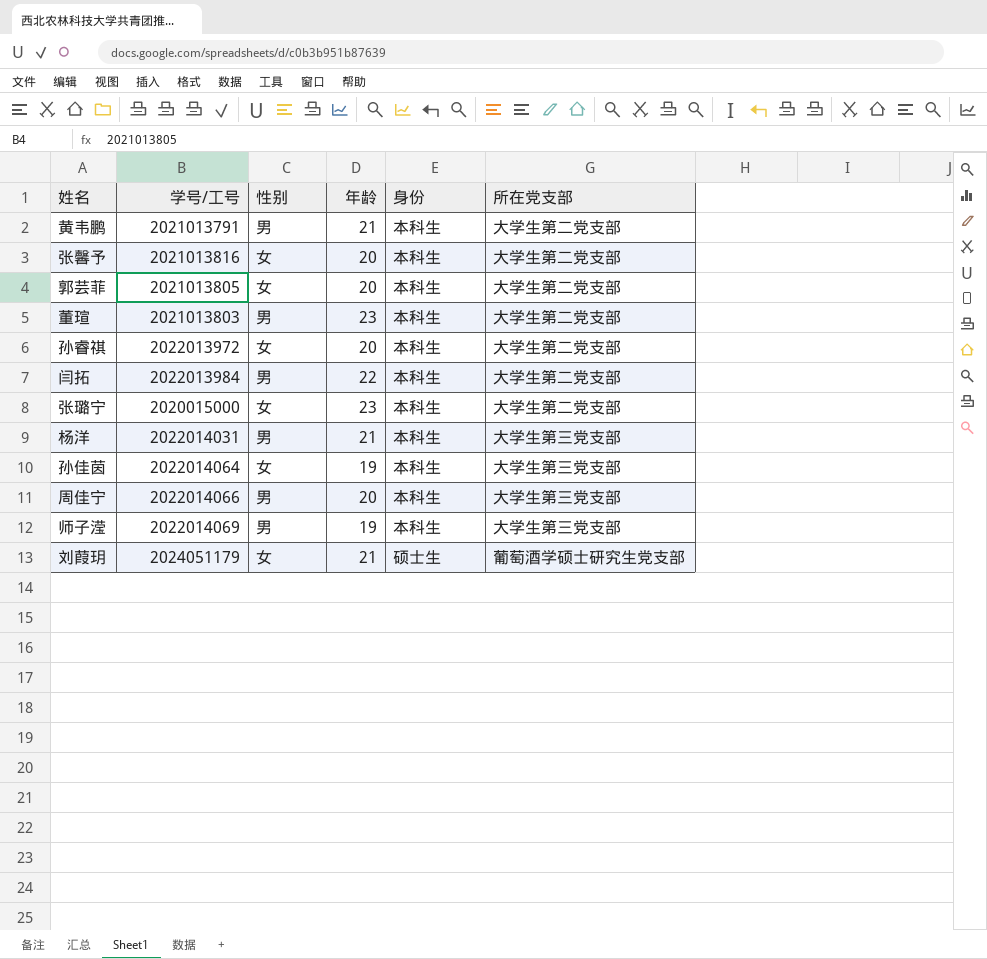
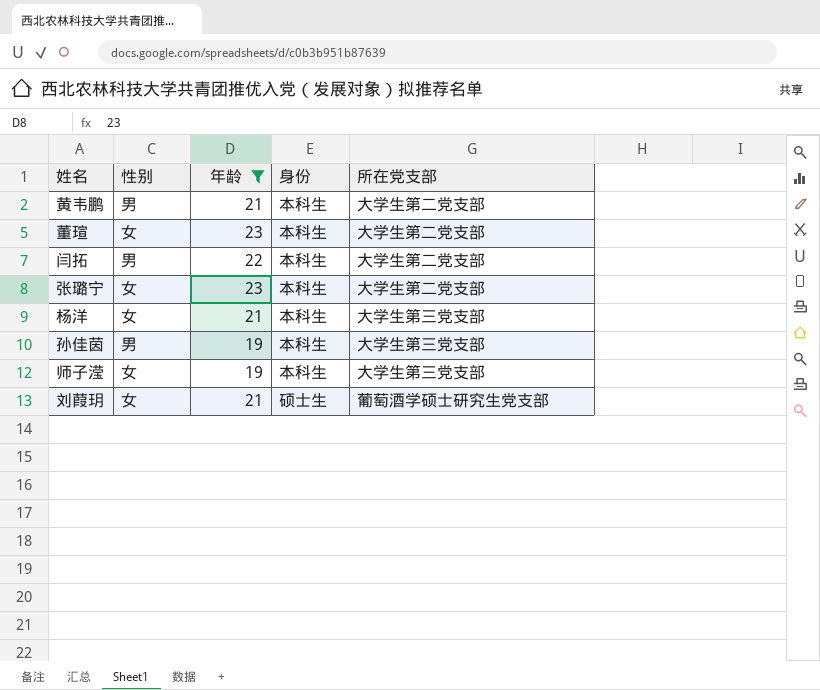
filter: none -> 年龄 != 20
column 学号/工号 | position: 2 -> none
董瑄 | 性别: 男 -> 女
杨洋 | 性别: 男 -> 女
孙佳茵 | 性别: 女 -> 男
师子滢 | 性别: 男 -> 女

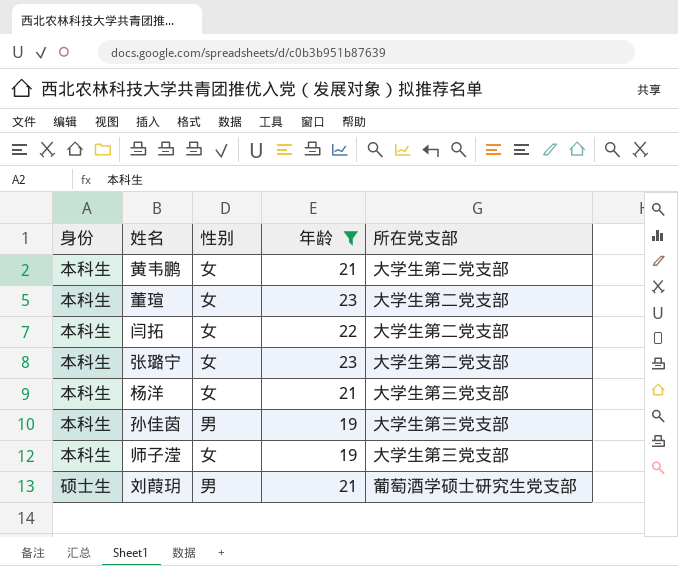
column 身份 | position: 4 -> 1
黄韦鹏 | 性别: 男 -> 女
闫拓 | 性别: 男 -> 女
刘葭玥 | 性别: 女 -> 男

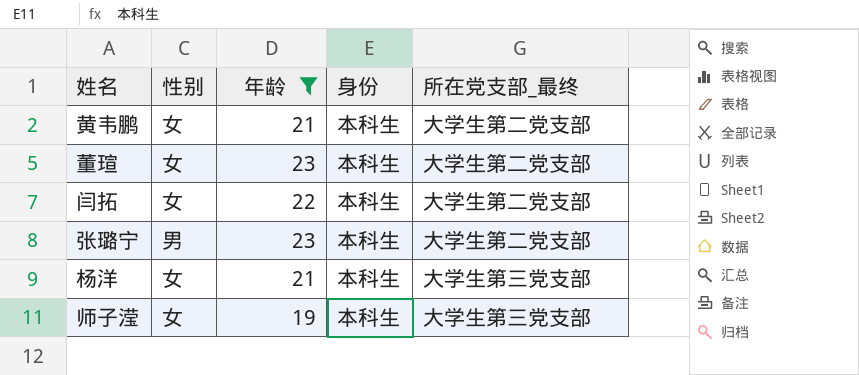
column 身份 | position: 1 -> 4
column name: 所在党支部 -> 所在党支部_最终
row 孙佳茵: 本科生 | 男 | 19 | 大学生第三党支部 -> none
row 刘葭玥: 硕士生 | 男 | 21 | 葡萄酒学硕士研究生党支部 -> none
张璐宁 | 性别: 女 -> 男

